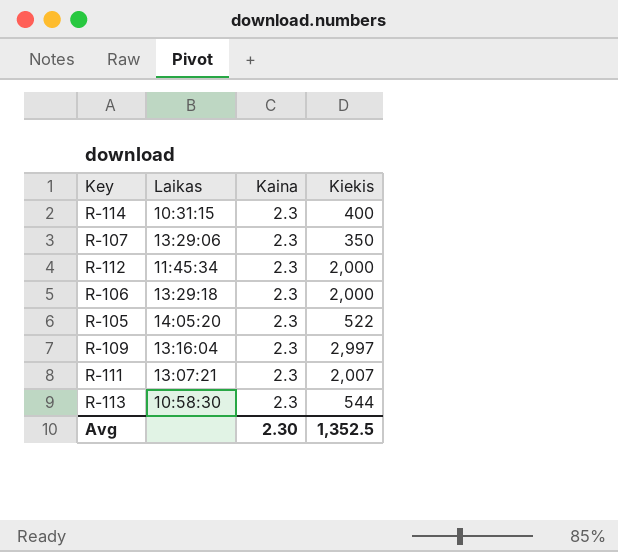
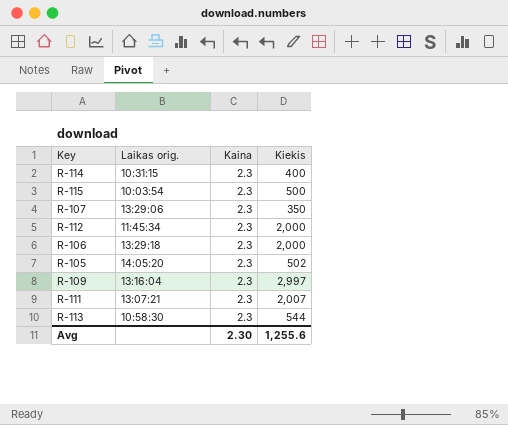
column name: Laikas -> Laikas orig.
row R-115: none -> 10:03:54 | 2.3 | 500
R-105 | Kiekis: 522 -> 502
Avg | Kiekis: 1,352.5 -> 1,255.6

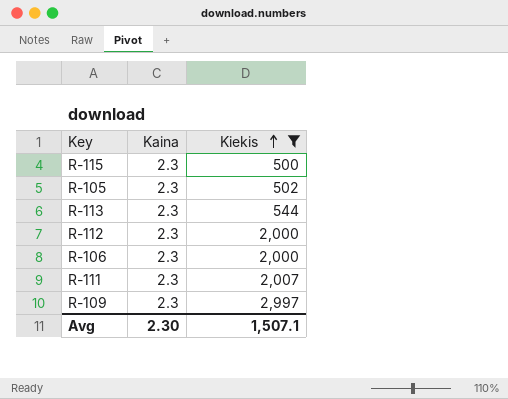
filter: none -> Kiekis >= 500
row order: none -> Kiekis ascending
column Laikas orig. | position: 2 -> none
Avg | Kiekis: 1,255.6 -> 1,507.1

